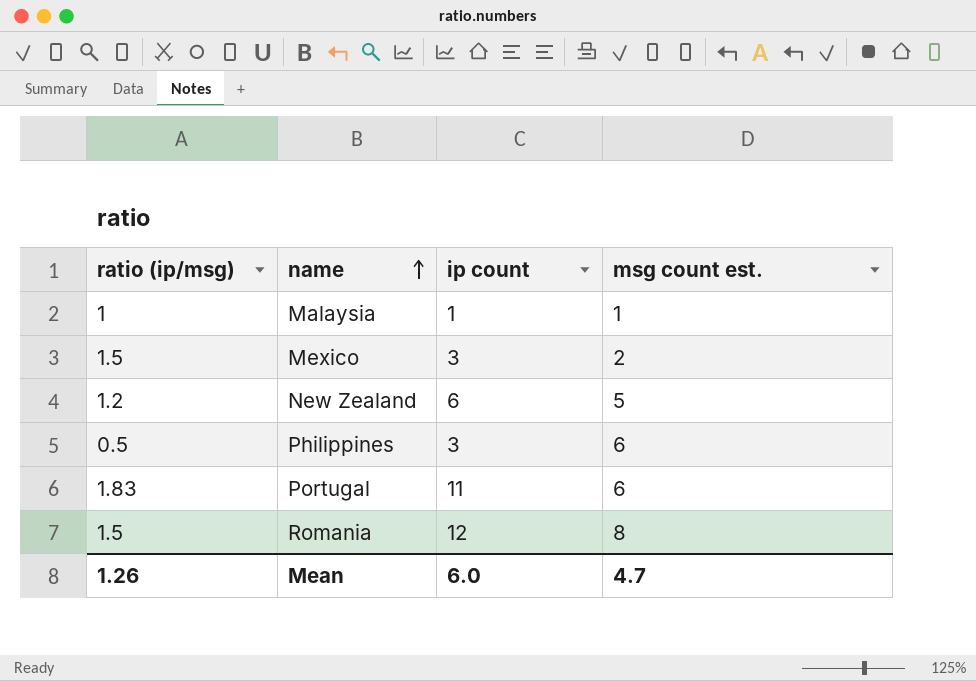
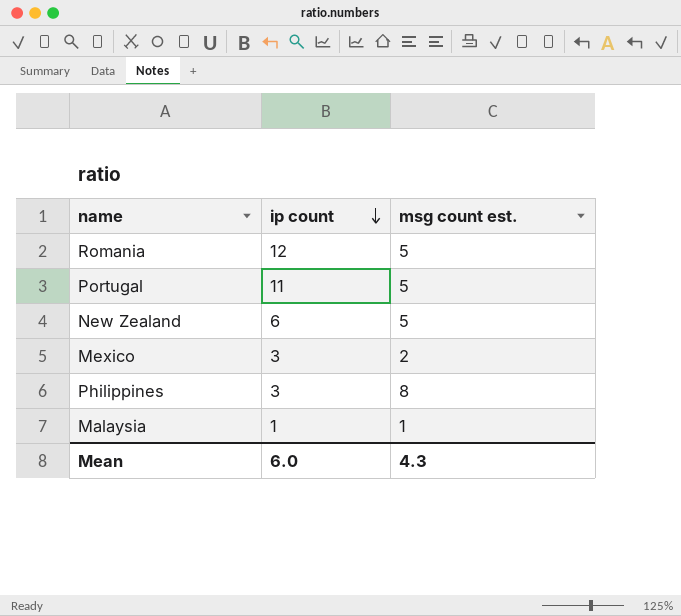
row order: name ascending -> ip count descending
column ratio (ip/msg) | formula: [ip count] / [msg count est.] -> none
Romania | msg count est.: 8 -> 5
Portugal | msg count est.: 6 -> 5
Philippines | msg count est.: 6 -> 8
Mean | msg count est.: 4.7 -> 4.3

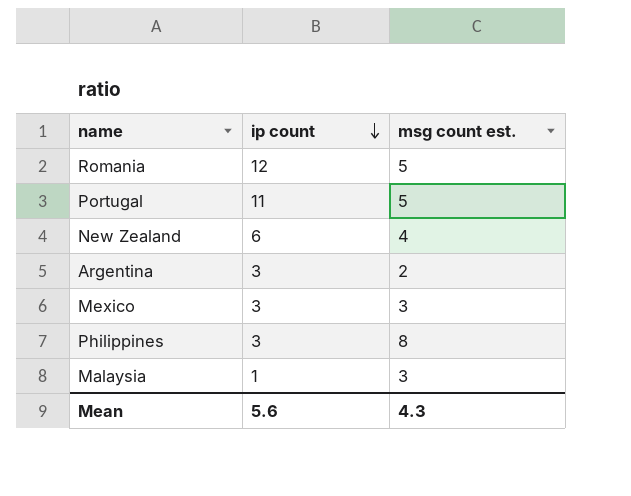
New Zealand | msg count est.: 5 -> 4
row Argentina: none -> 3 | 2
Mexico | msg count est.: 2 -> 3
Malaysia | msg count est.: 1 -> 3
Mean | ip count: 6.0 -> 5.6

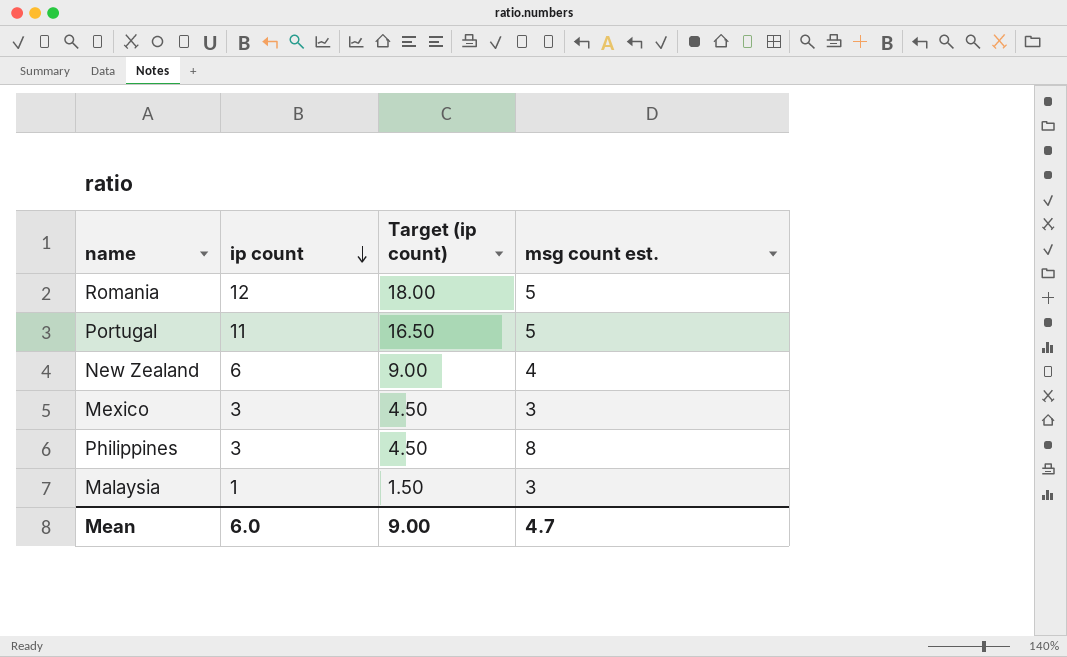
column Target (ip count) | formula: none -> [ip count] * 1.5
row Argentina: 3 | 2 -> none
Mean | ip count: 5.6 -> 6.0
Mean | msg count est.: 4.3 -> 4.7

